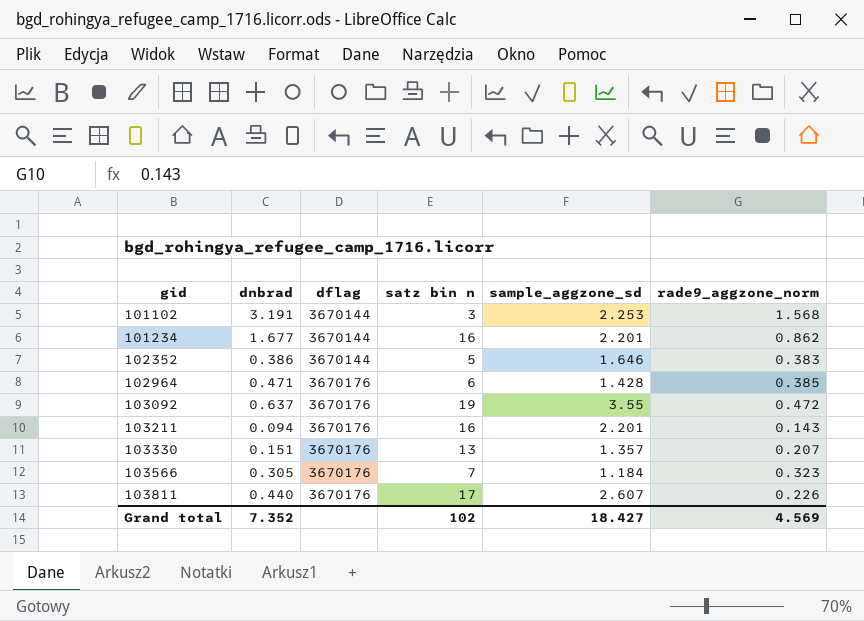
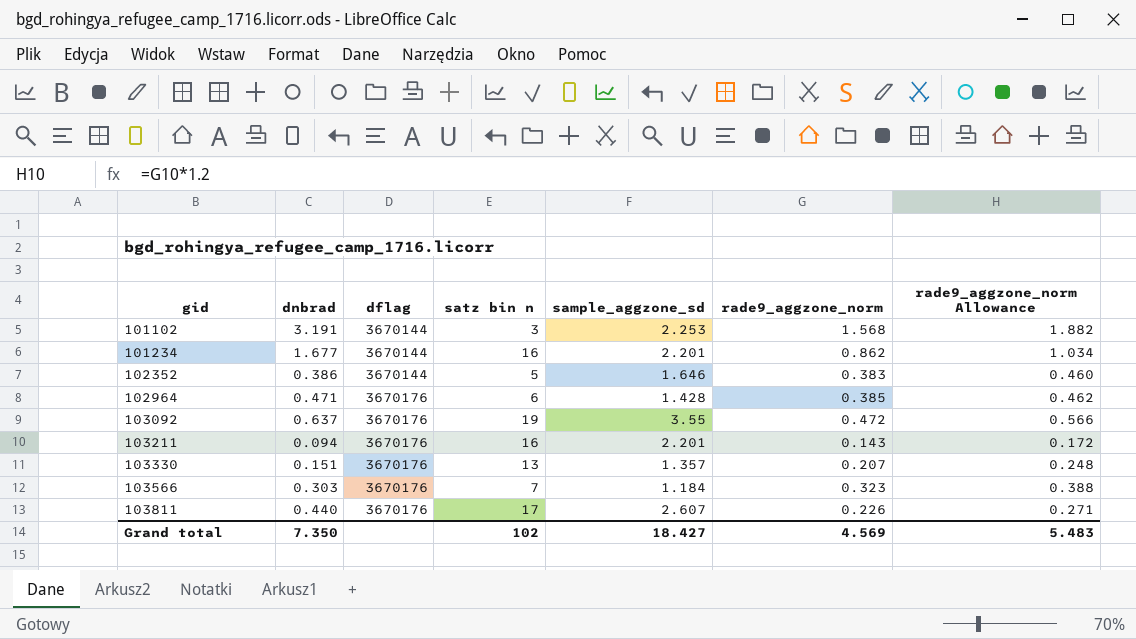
column rade9_aggzone_norm Allowance | formula: none -> [rade9_aggzone_norm] * 1.2
103566 | dnbrad: 0.305 -> 0.303
Grand total | dnbrad: 7.352 -> 7.350

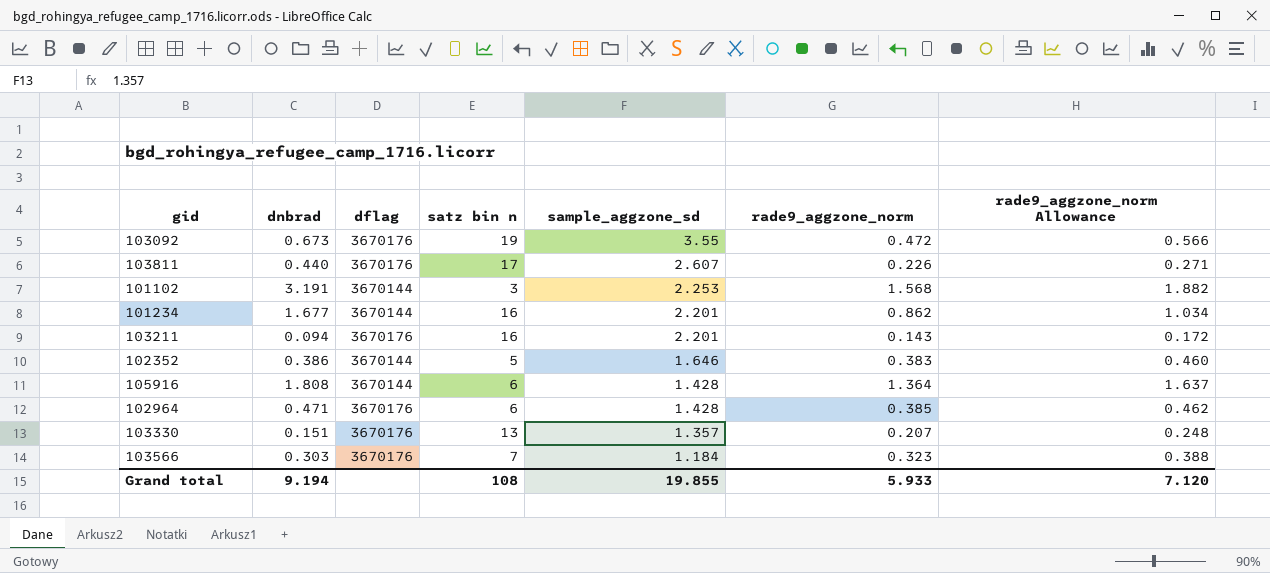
row order: gid ascending -> sample_aggzone_sd descending
103092 | dnbrad: 0.637 -> 0.673
row 105916: none -> 1.808 | 3670144 | 6 | 1.428 | 1.364 | 1.637
Grand total | dnbrad: 7.350 -> 9.194
Grand total | satz bin n: 102 -> 108
Grand total | sample_aggzone_sd: 18.427 -> 19.855
Grand total | rade9_aggzone_norm: 4.569 -> 5.933
Grand total | rade9_aggzone_norm Allowance: 5.483 -> 7.120

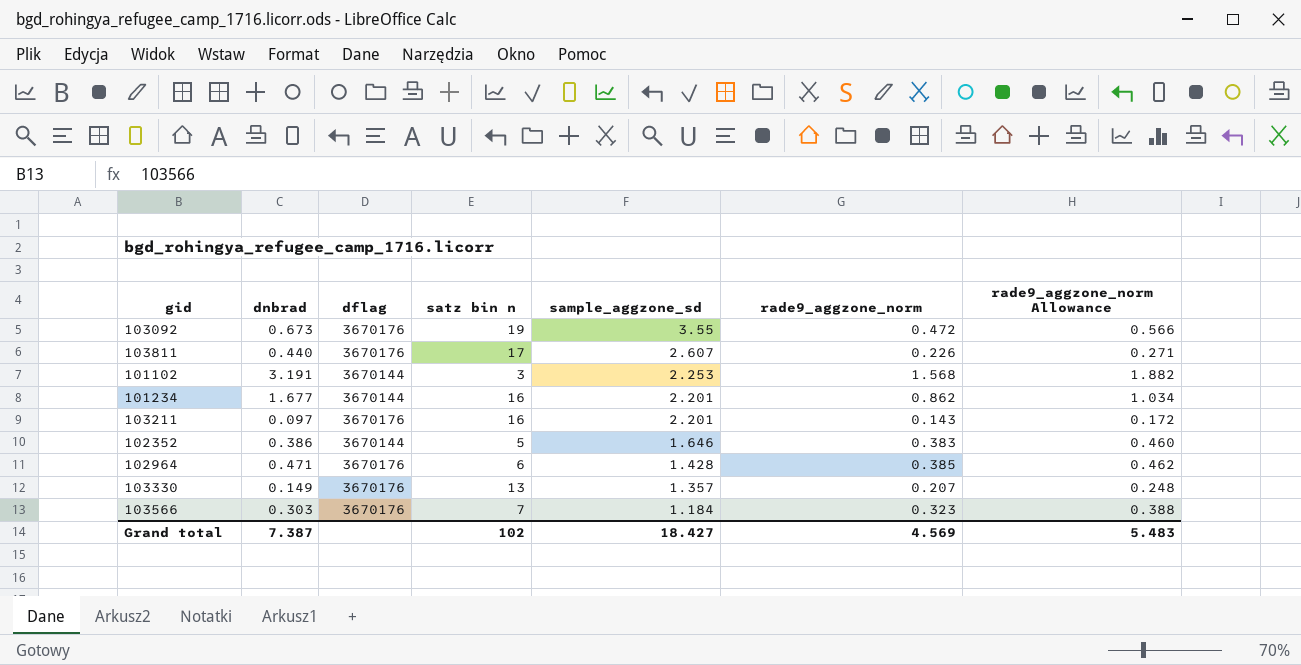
row 105916: 1.808 | 3670144 | 6 | 1.428 | 1.364 | 1.637 -> none
103211 | dnbrad: 0.094 -> 0.097
103330 | dnbrad: 0.151 -> 0.149
Grand total | dnbrad: 9.194 -> 7.387
Grand total | satz bin n: 108 -> 102
Grand total | sample_aggzone_sd: 19.855 -> 18.427
Grand total | rade9_aggzone_norm: 5.933 -> 4.569
Grand total | rade9_aggzone_norm Allowance: 7.120 -> 5.483

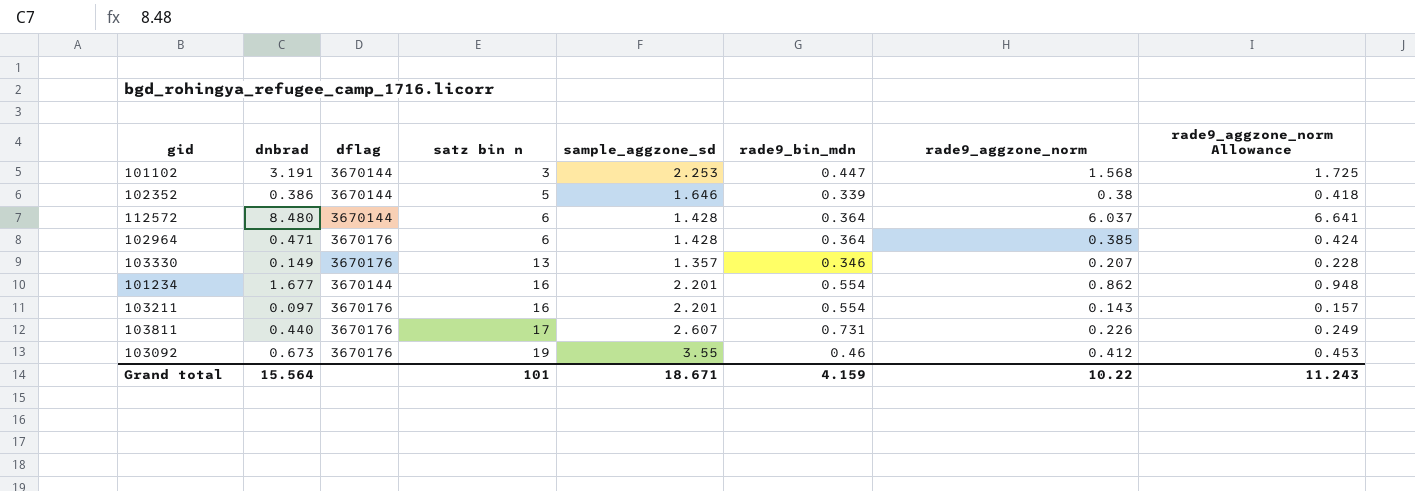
row order: sample_aggzone_sd descending -> satz bin n ascending
column rade9_bin_mdn | position: none -> 6
column rade9_aggzone_norm Allowance | formula: [rade9_aggzone_norm] * 1.2 -> [rade9_aggzone_norm] * 1.1
row 103566: 0.303 | 3670176 | 7 | 1.184 | 0.323 | 0.388 -> none
102352 | rade9_aggzone_norm: 0.383 -> 0.38
row 112572: none -> 8.480 | 3670144 | 6 | 1.428 | 0.364 | 6.037 | 6.641
103092 | rade9_aggzone_norm: 0.472 -> 0.412
Grand total | dnbrad: 7.387 -> 15.564
Grand total | satz bin n: 102 -> 101
Grand total | sample_aggzone_sd: 18.427 -> 18.671
Grand total | rade9_aggzone_norm: 4.569 -> 10.22
Grand total | rade9_aggzone_norm Allowance: 5.483 -> 11.243

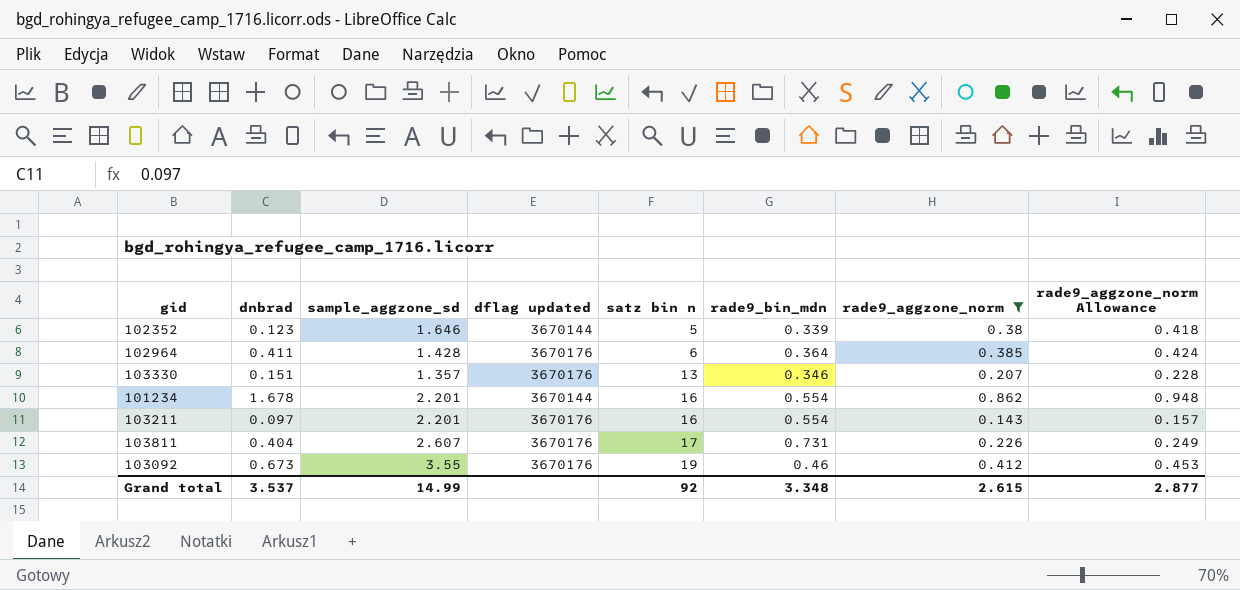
filter: none -> rade9_aggzone_norm <= 0.862
column sample_aggzone_sd | position: 5 -> 3
column name: dflag -> dflag updated
102352 | dnbrad: 0.386 -> 0.123
102964 | dnbrad: 0.471 -> 0.411
103330 | dnbrad: 0.149 -> 0.151
101234 | dnbrad: 1.677 -> 1.678
103811 | dnbrad: 0.440 -> 0.404
Grand total | dnbrad: 15.564 -> 3.537
Grand total | sample_aggzone_sd: 18.671 -> 14.99
Grand total | satz bin n: 101 -> 92
Grand total | rade9_bin_mdn: 4.159 -> 3.348
Grand total | rade9_aggzone_norm: 10.22 -> 2.615
Grand total | rade9_aggzone_norm Allowance: 11.243 -> 2.877

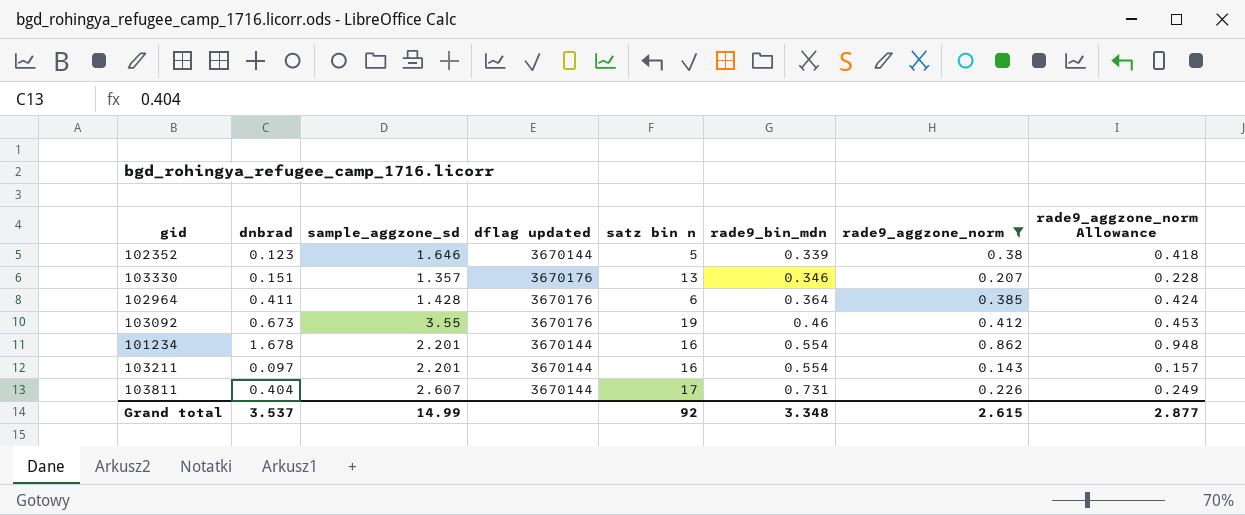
row order: satz bin n ascending -> rade9_bin_mdn ascending
103211 | dflag updated: 3670176 -> 3670144
103811 | dflag updated: 3670176 -> 3670144

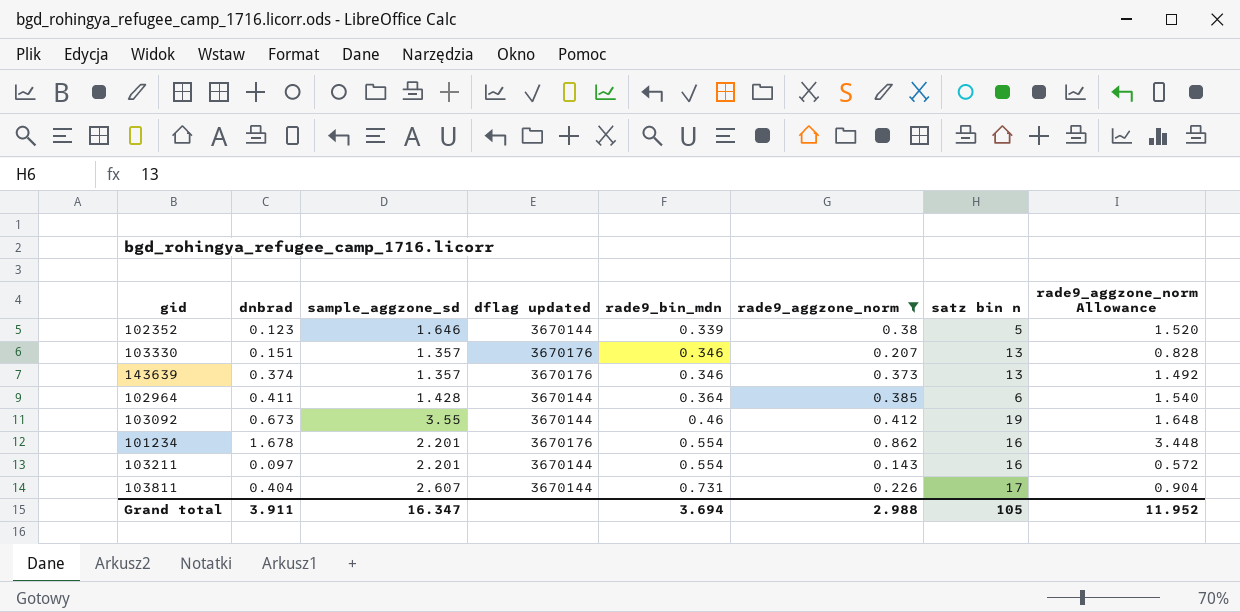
column satz bin n | position: 5 -> 7
column rade9_aggzone_norm Allowance | formula: [rade9_aggzone_norm] * 1.1 -> [rade9_aggzone_norm] * 4
row 143639: none -> 0.374 | 1.357 | 3670176 | 0.346 | 0.373 | 13 | 1.492
102964 | dflag updated: 3670176 -> 3670144
103092 | dflag updated: 3670176 -> 3670144
101234 | dflag updated: 3670144 -> 3670176
Grand total | dnbrad: 3.537 -> 3.911
Grand total | sample_aggzone_sd: 14.99 -> 16.347
Grand total | rade9_bin_mdn: 3.348 -> 3.694
Grand total | rade9_aggzone_norm: 2.615 -> 2.988
Grand total | satz bin n: 92 -> 105
Grand total | rade9_aggzone_norm Allowance: 2.877 -> 11.952

